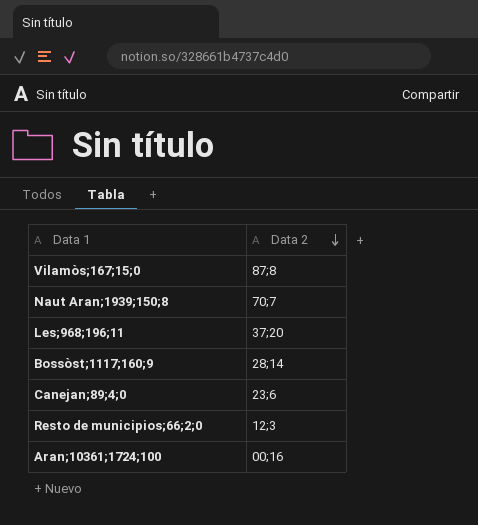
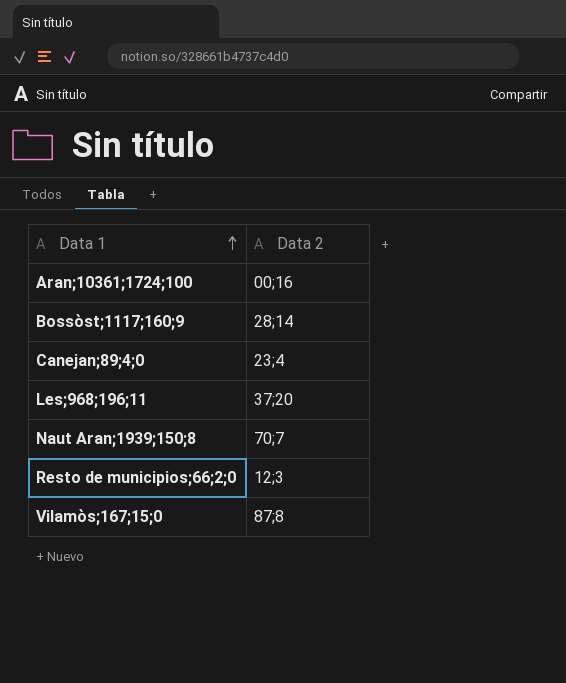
row order: Data 2 descending -> Data 1 ascending
Canejan;89;4;0 | Data 2: 23;6 -> 23;4

